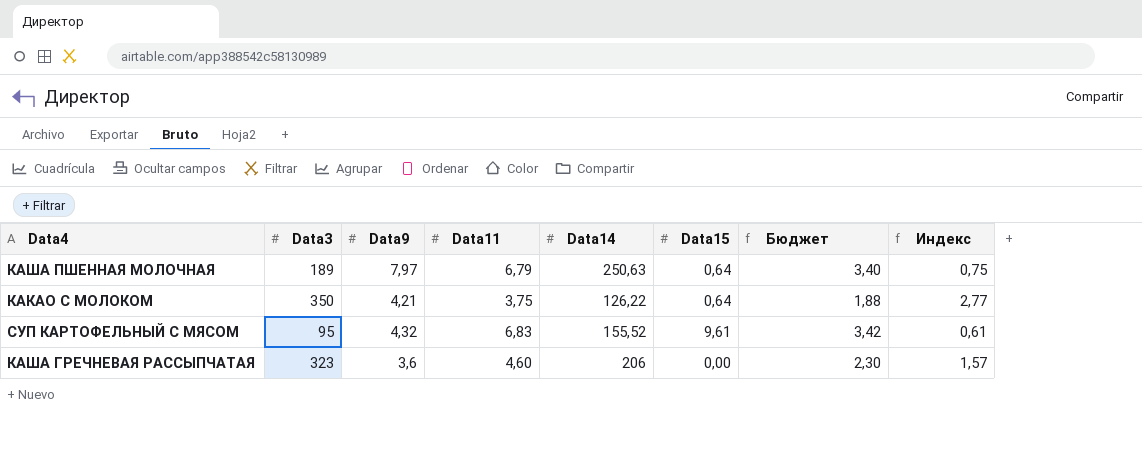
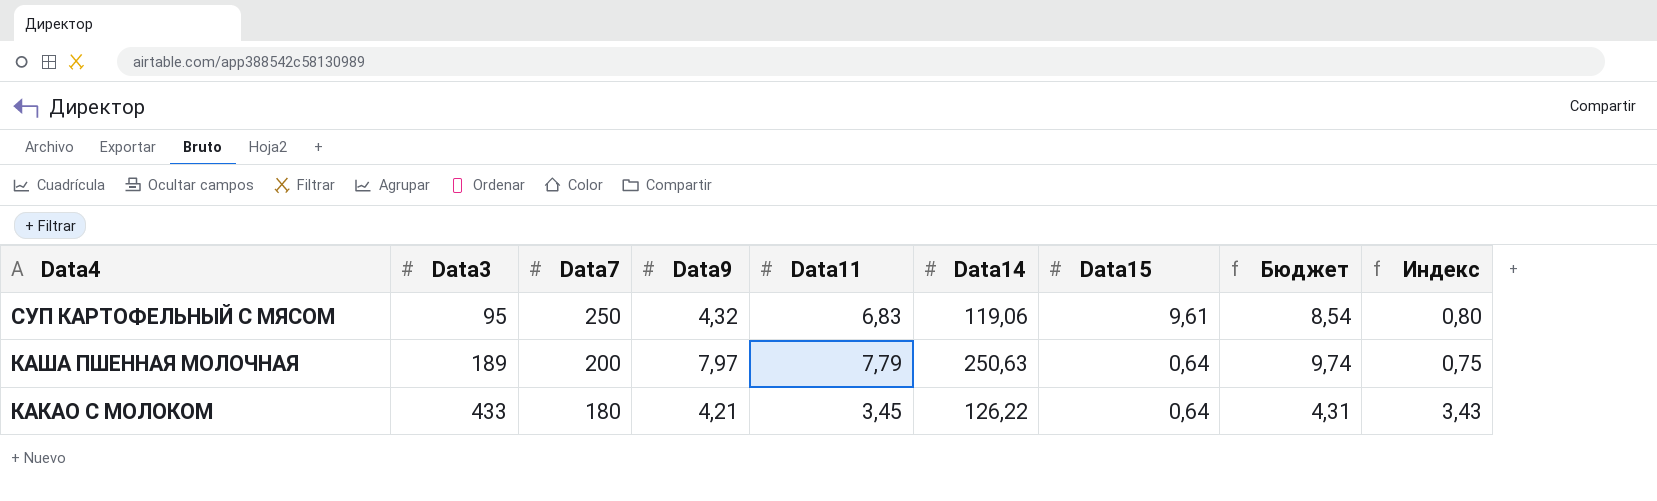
row order: none -> Data4 descending
column Data7 | position: none -> 3
column Бюджет | formula: [Data11] * 0,5 -> [Data11] * 1,25
row КАША ГРЕЧНЕВАЯ РАССЫПЧАТАЯ: 323 | 3,6 | 4,60 | 206 | 0,00 | 2,30 | 1,57 -> none
СУП КАРТОФЕЛЬНЫЙ С МЯСОМ | Data14: 155,52 -> 119,06
СУП КАРТОФЕЛЬНЫЙ С МЯСОМ | Индекс: 0,61 -> 0,80
КАША ПШЕННАЯ МОЛОЧНАЯ | Data11: 6,79 -> 7,79
КАКАО С МОЛОКОМ | Data3: 350 -> 433
КАКАО С МОЛОКОМ | Data11: 3,75 -> 3,45
КАКАО С МОЛОКОМ | Индекс: 2,77 -> 3,43

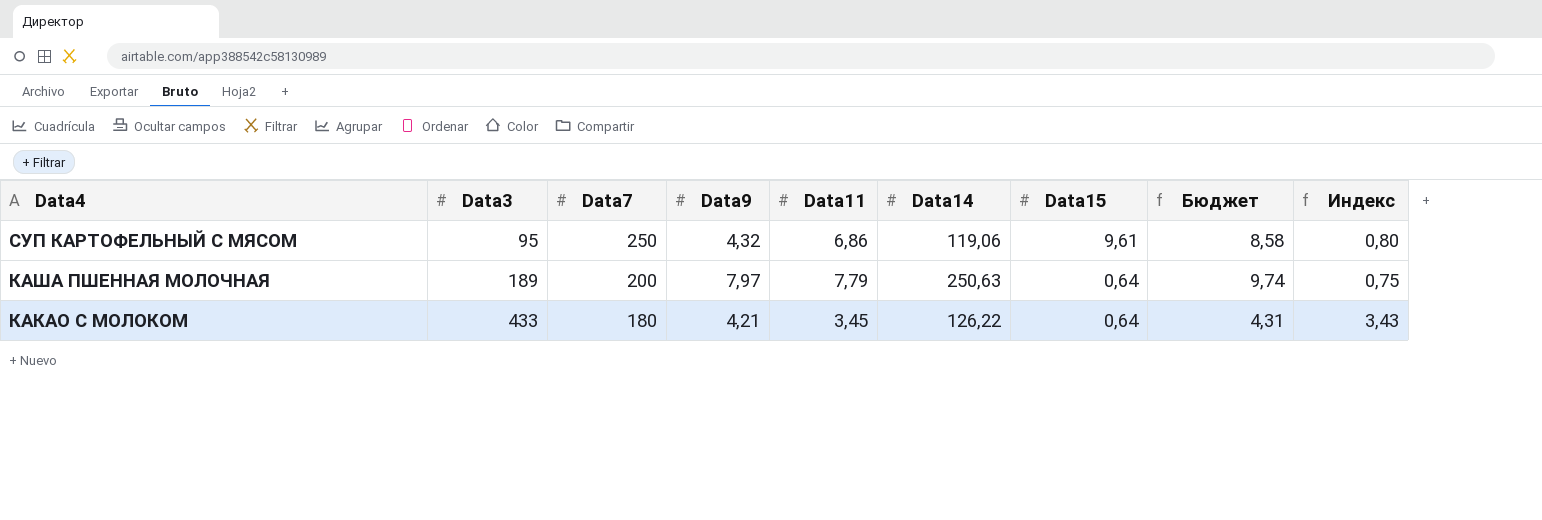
СУП КАРТОФЕЛЬНЫЙ С МЯСОМ | Data11: 6,83 -> 6,86
СУП КАРТОФЕЛЬНЫЙ С МЯСОМ | Бюджет: 8,54 -> 8,58

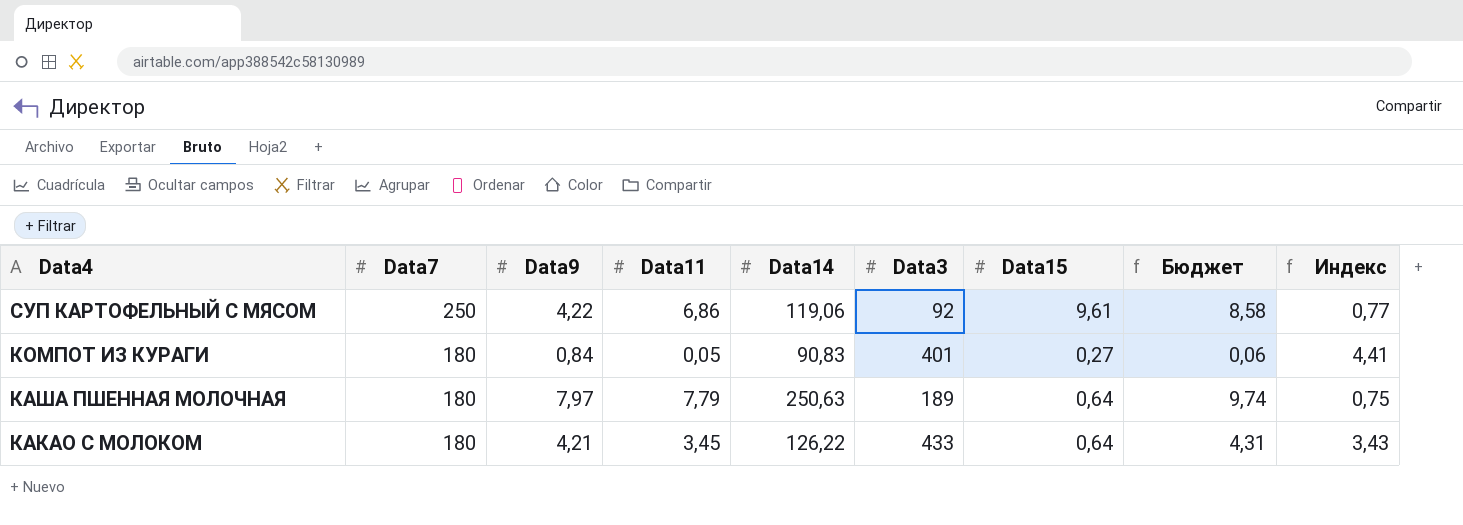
column Data3 | position: 2 -> 6
СУП КАРТОФЕЛЬНЫЙ С МЯСОМ | Data9: 4,32 -> 4,22
СУП КАРТОФЕЛЬНЫЙ С МЯСОМ | Data3: 95 -> 92
СУП КАРТОФЕЛЬНЫЙ С МЯСОМ | Индекс: 0,80 -> 0,77
row КОМПОТ ИЗ КУРАГИ: none -> 180 | 0,84 | 0,05 | 90,83 | 401 | 0,27 | 0,06 | 4,41
КАША ПШЕННАЯ МОЛОЧНАЯ | Data7: 200 -> 180

